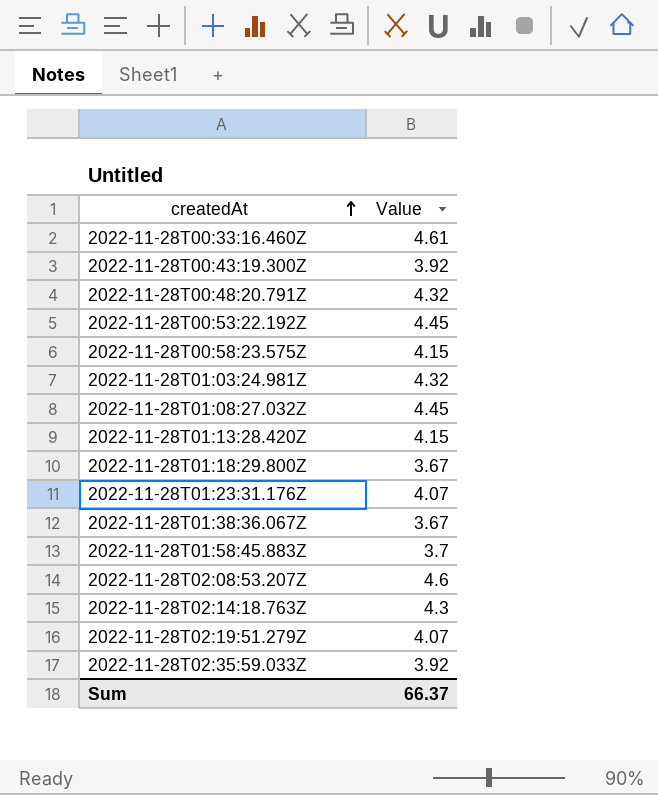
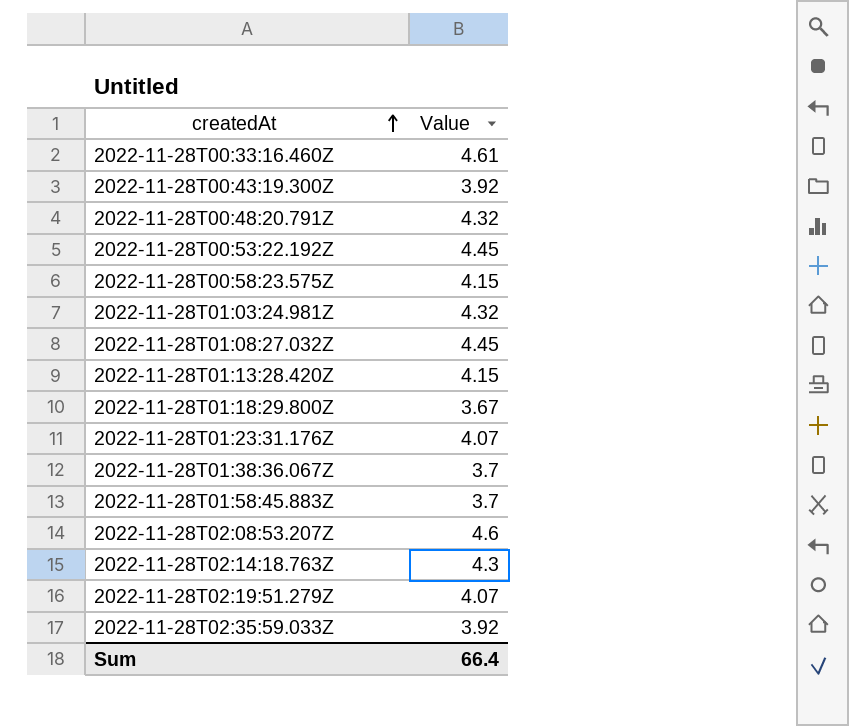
2022-11-28T01:38:36.067Z | Value: 3.67 -> 3.7
Sum | Value: 66.37 -> 66.4

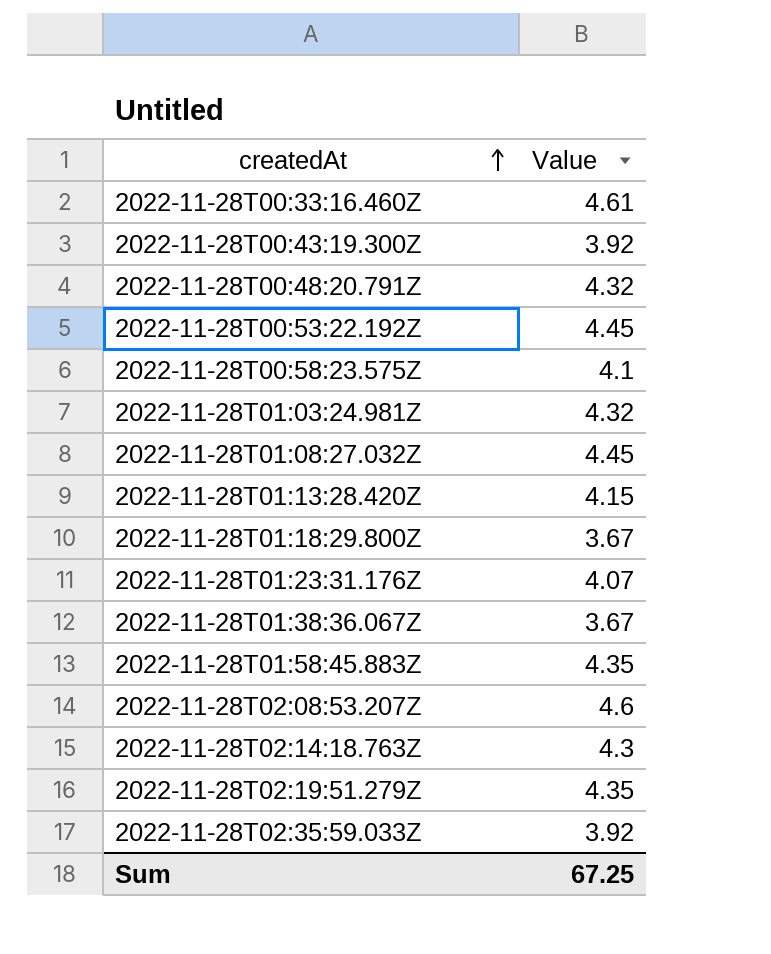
2022-11-28T00:58:23.575Z | Value: 4.15 -> 4.1
2022-11-28T01:38:36.067Z | Value: 3.7 -> 3.67
2022-11-28T01:58:45.883Z | Value: 3.7 -> 4.35
2022-11-28T02:19:51.279Z | Value: 4.07 -> 4.35
Sum | Value: 66.4 -> 67.25

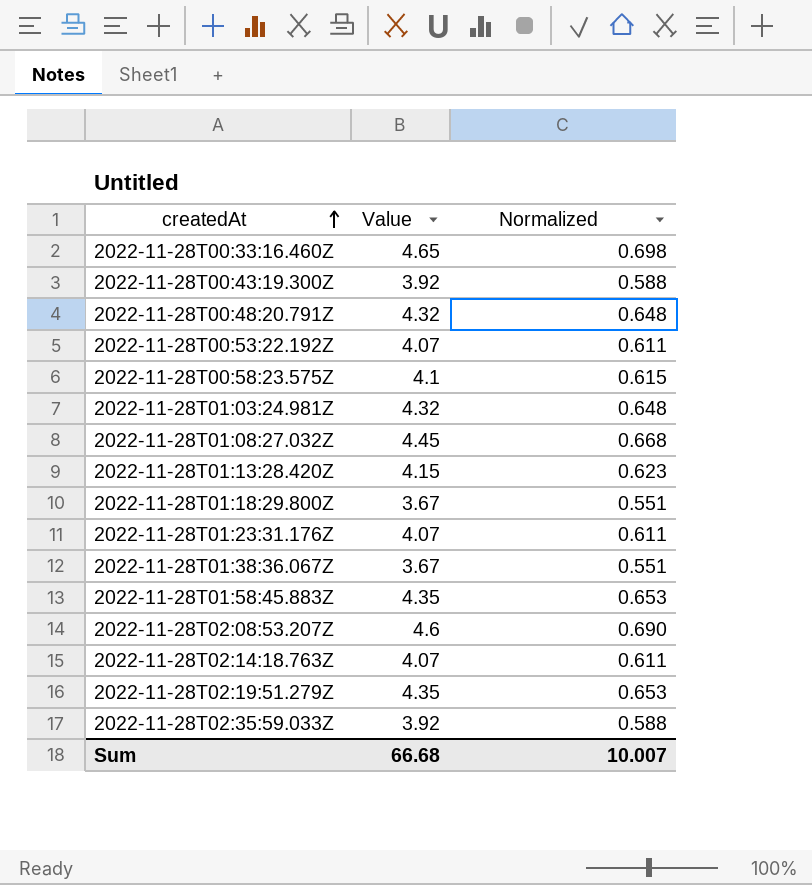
column Normalized | formula: none -> [Value] * 0.15
2022-11-28T00:33:16.460Z | Value: 4.61 -> 4.65
2022-11-28T00:53:22.192Z | Value: 4.45 -> 4.07
2022-11-28T02:14:18.763Z | Value: 4.3 -> 4.07
Sum | Value: 67.25 -> 66.68

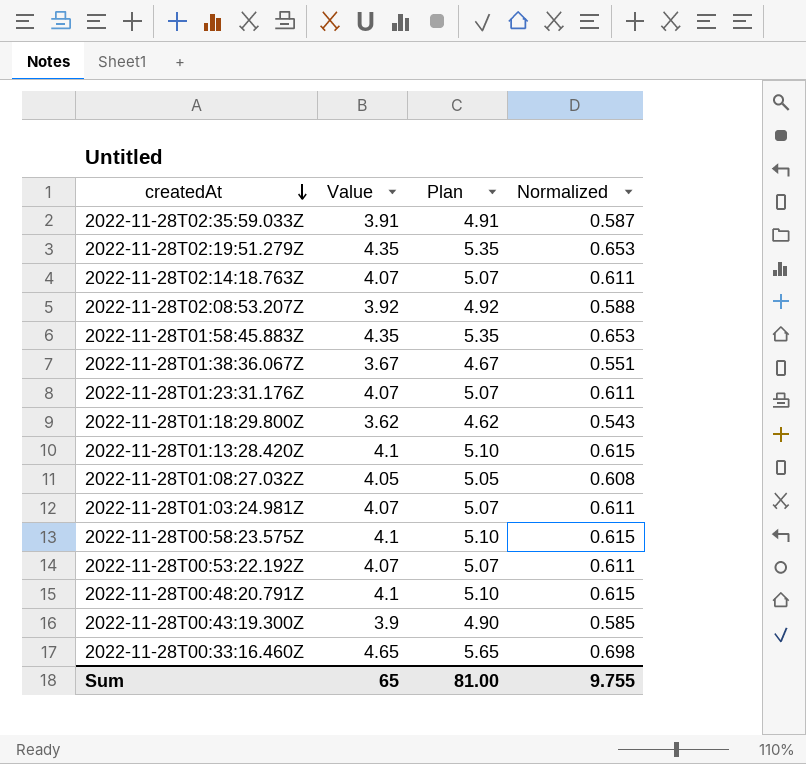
row order: createdAt ascending -> createdAt descending
column Plan | formula: none -> [Value] + 1
2022-11-28T02:35:59.033Z | Value: 3.92 -> 3.91
2022-11-28T02:35:59.033Z | Normalized: 0.588 -> 0.587
2022-11-28T02:08:53.207Z | Value: 4.6 -> 3.92
2022-11-28T02:08:53.207Z | Normalized: 0.690 -> 0.588
2022-11-28T01:18:29.800Z | Value: 3.67 -> 3.62
2022-11-28T01:18:29.800Z | Normalized: 0.551 -> 0.543
2022-11-28T01:13:28.420Z | Value: 4.15 -> 4.1
2022-11-28T01:13:28.420Z | Normalized: 0.623 -> 0.615
2022-11-28T01:08:27.032Z | Value: 4.45 -> 4.05
2022-11-28T01:08:27.032Z | Normalized: 0.668 -> 0.608
2022-11-28T01:03:24.981Z | Value: 4.32 -> 4.07
2022-11-28T01:03:24.981Z | Normalized: 0.648 -> 0.611
2022-11-28T00:48:20.791Z | Value: 4.32 -> 4.1
2022-11-28T00:48:20.791Z | Normalized: 0.648 -> 0.615
2022-11-28T00:43:19.300Z | Value: 3.92 -> 3.9
2022-11-28T00:43:19.300Z | Normalized: 0.588 -> 0.585
Sum | Value: 66.68 -> 65
Sum | Normalized: 10.007 -> 9.755

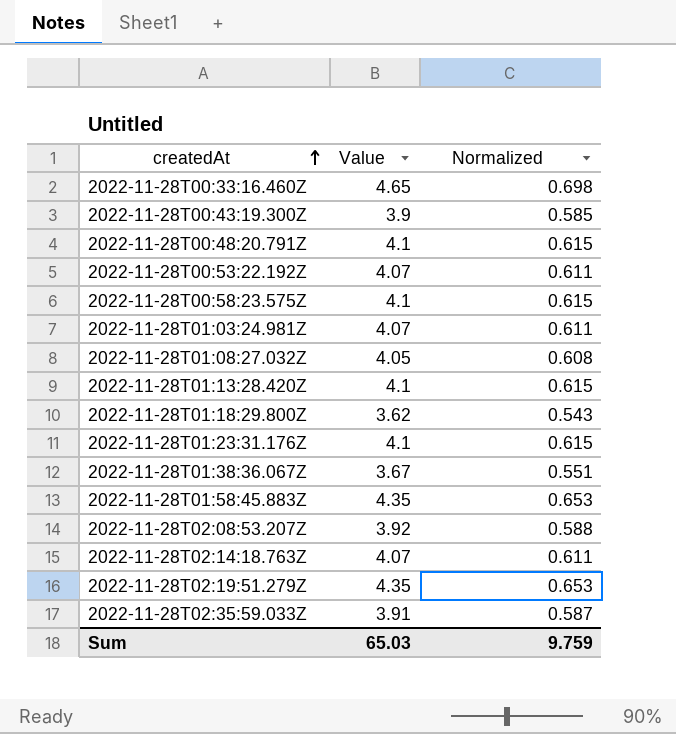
row order: createdAt descending -> createdAt ascending
column Plan | formula: [Value] + 1 -> none
2022-11-28T01:23:31.176Z | Value: 4.07 -> 4.1
2022-11-28T01:23:31.176Z | Normalized: 0.611 -> 0.615
Sum | Value: 65 -> 65.03
Sum | Normalized: 9.755 -> 9.759

